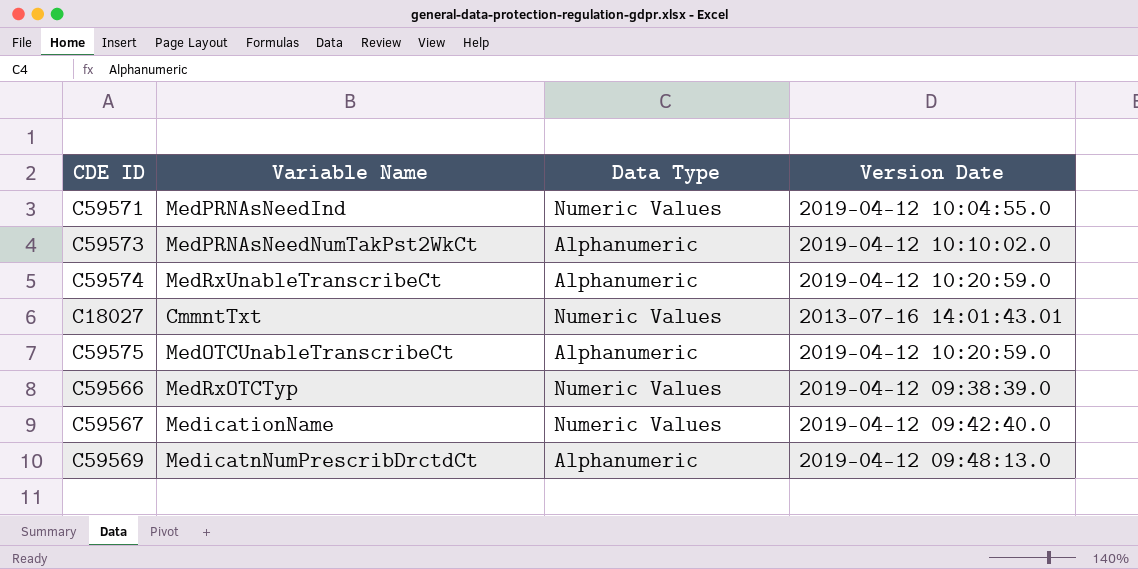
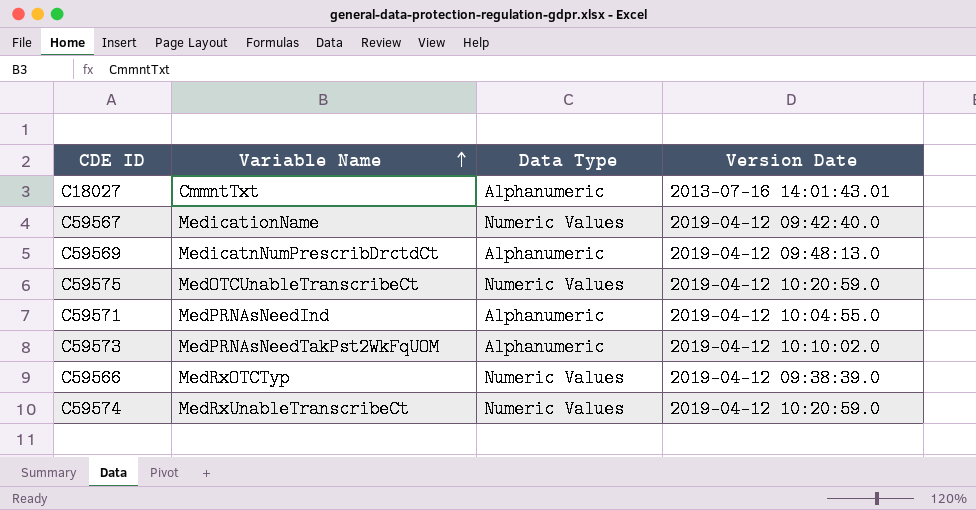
row order: none -> Variable Name ascending
C18027 | Data Type: Numeric Values -> Alphanumeric
C59575 | Data Type: Alphanumeric -> Numeric Values
C59571 | Data Type: Numeric Values -> Alphanumeric
C59573 | Variable Name: MedPRNAsNeedNumTakPst2WkCt -> MedPRNAsNeedTakPst2WkFqUOM
C59574 | Data Type: Alphanumeric -> Numeric Values

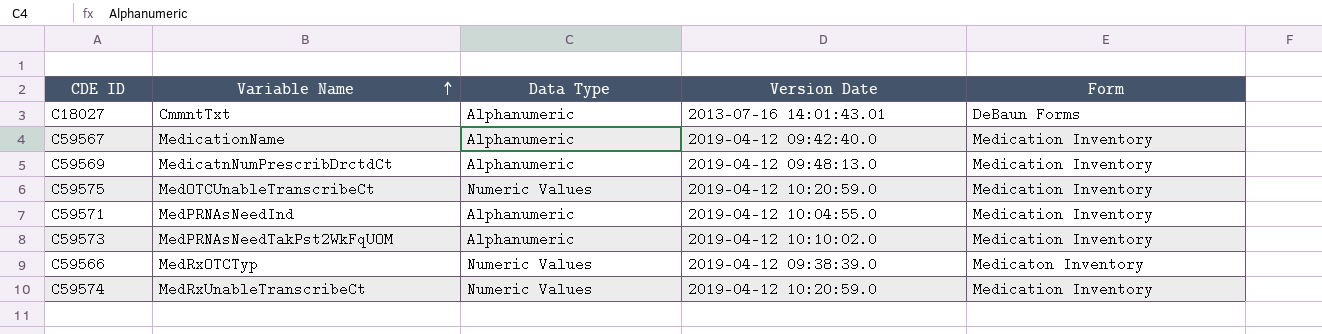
column Form | position: none -> 5
C59567 | Data Type: Numeric Values -> Alphanumeric

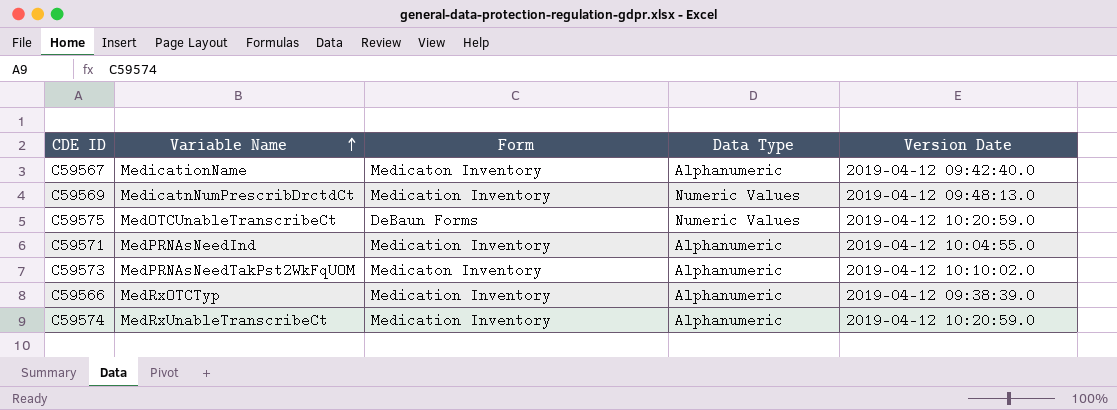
column Form | position: 5 -> 3
row C18027: CmmntTxt | Alphanumeric | 2013-07-16 14:01:43.01 | DeBaun Forms -> none
C59567 | Form: Medication Inventory -> Medicaton Inventory
C59569 | Data Type: Alphanumeric -> Numeric Values
C59575 | Form: Medication Inventory -> DeBaun Forms
C59573 | Form: Medication Inventory -> Medicaton Inventory
C59566 | Form: Medicaton Inventory -> Medication Inventory
C59566 | Data Type: Numeric Values -> Alphanumeric
C59574 | Data Type: Numeric Values -> Alphanumeric

